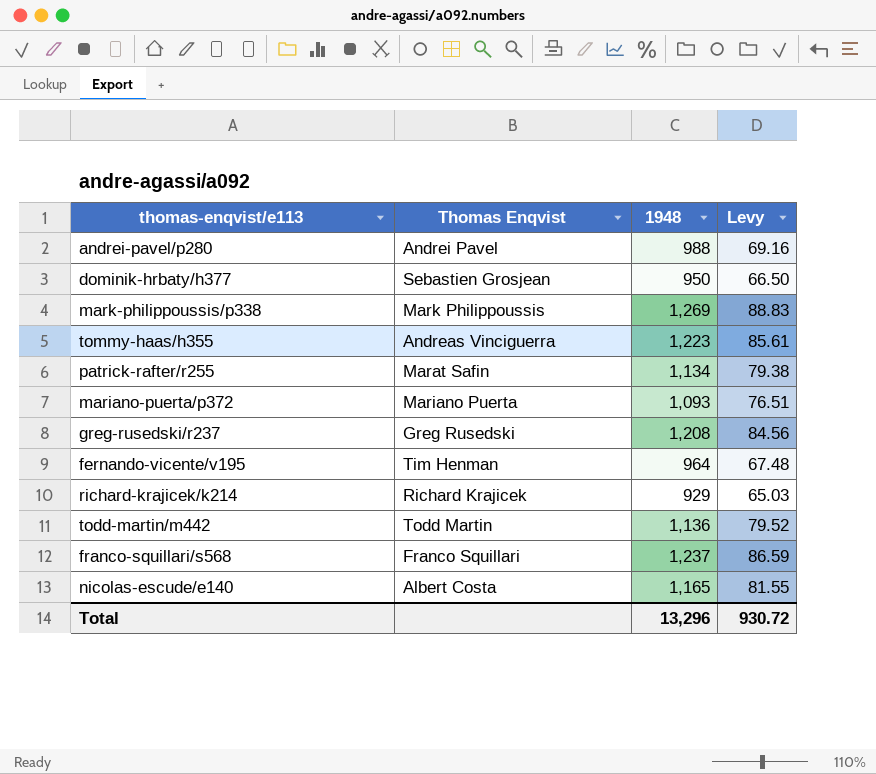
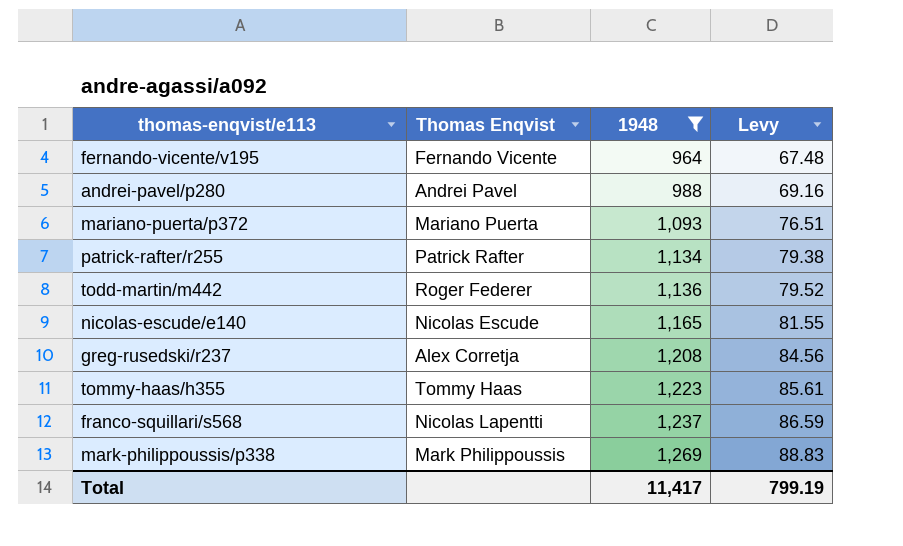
filter: none -> 1948 >= 964
row order: none -> 1948 ascending
fernando-vicente/v195 | Thomas Enqvist: Tim Henman -> Fernando Vicente
patrick-rafter/r255 | Thomas Enqvist: Marat Safin -> Patrick Rafter
todd-martin/m442 | Thomas Enqvist: Todd Martin -> Roger Federer
nicolas-escude/e140 | Thomas Enqvist: Albert Costa -> Nicolas Escude
greg-rusedski/r237 | Thomas Enqvist: Greg Rusedski -> Alex Corretja
tommy-haas/h355 | Thomas Enqvist: Andreas Vinciguerra -> Tommy Haas
franco-squillari/s568 | Thomas Enqvist: Franco Squillari -> Nicolas Lapentti
Total | 1948: 13,296 -> 11,417
Total | Levy: 930.72 -> 799.19

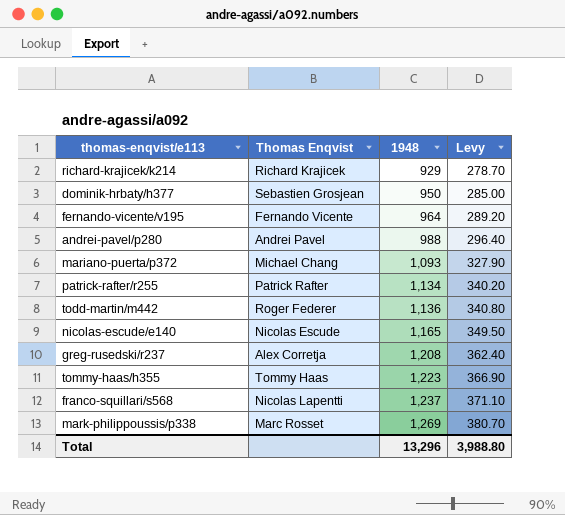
filter: 1948 >= 964 -> none
column Levy | formula: [1948] * 0.07 -> [1948] * 0.3
mariano-puerta/p372 | Thomas Enqvist: Mariano Puerta -> Michael Chang
mark-philippoussis/p338 | Thomas Enqvist: Mark Philippoussis -> Marc Rosset
Total | 1948: 11,417 -> 13,296
Total | Levy: 799.19 -> 3,988.80

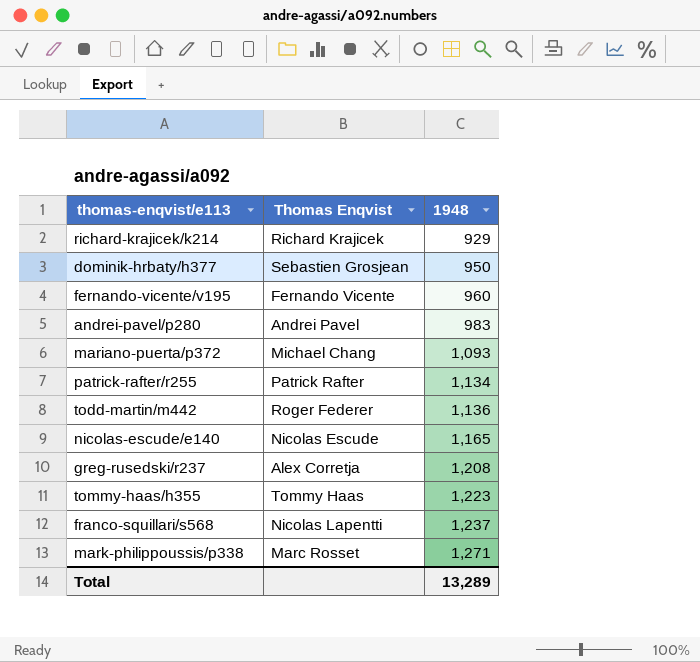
column Levy | formula: [1948] * 0.3 -> none
fernando-vicente/v195 | 1948: 964 -> 960
andrei-pavel/p280 | 1948: 988 -> 983
mark-philippoussis/p338 | 1948: 1,269 -> 1,271
Total | 1948: 13,296 -> 13,289

